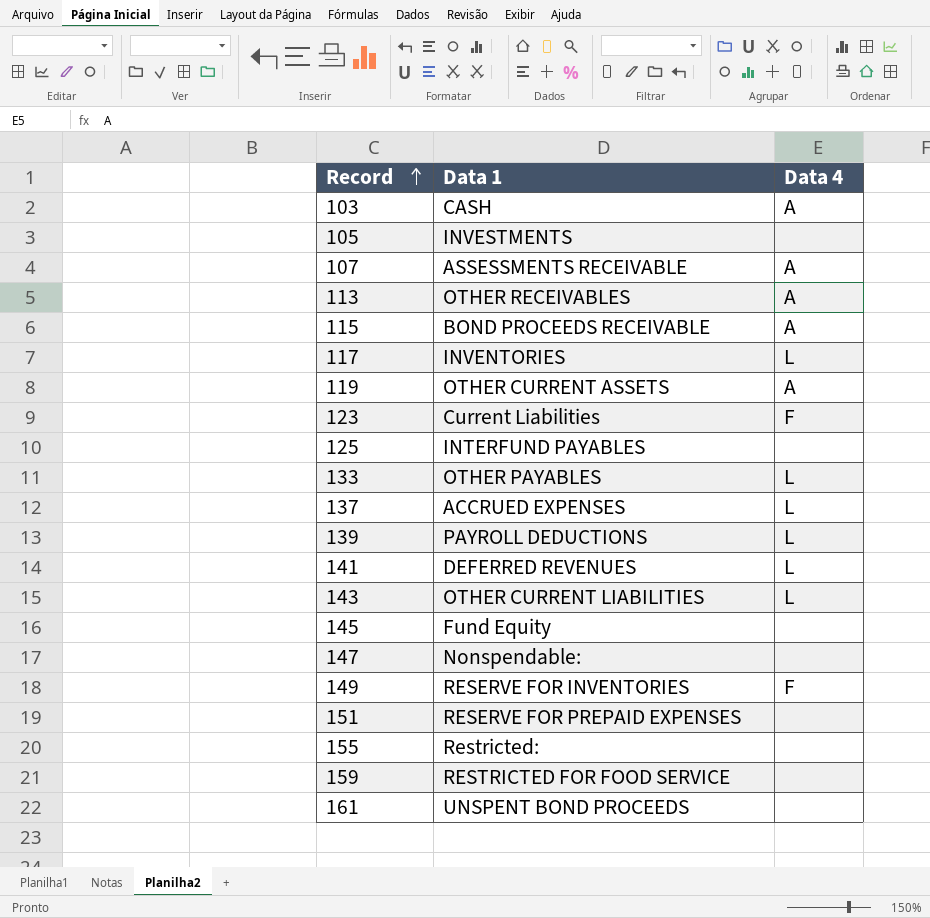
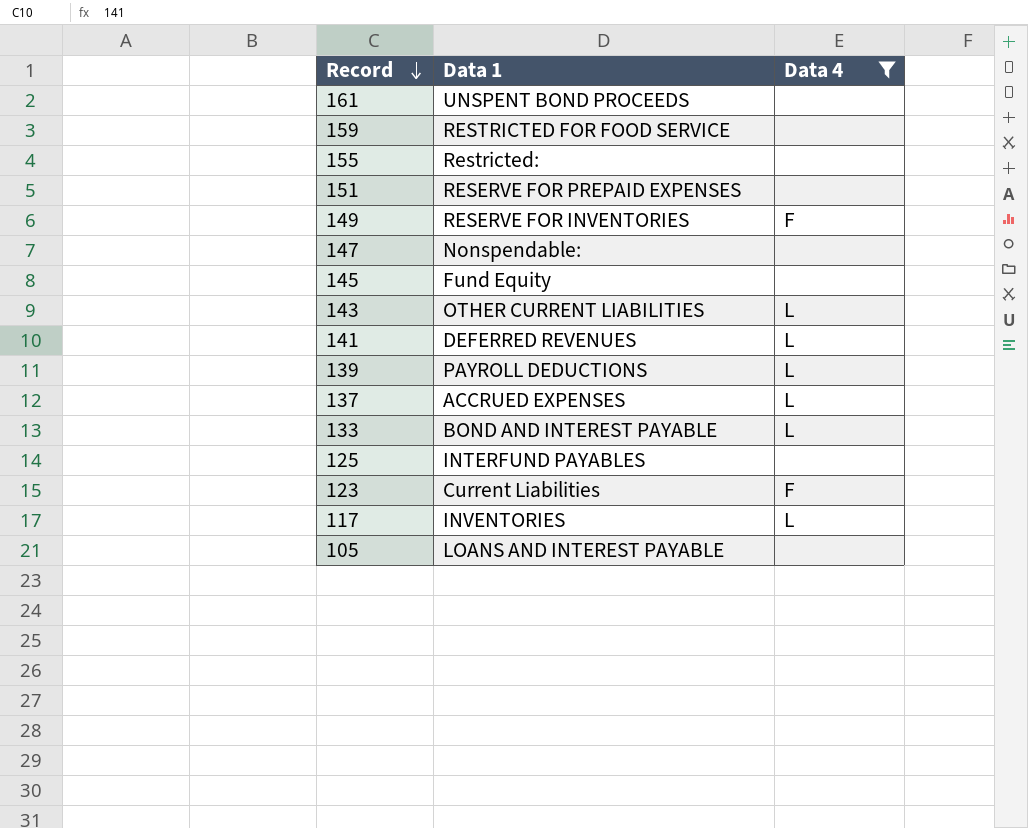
filter: none -> Data 4 != A
row order: Record ascending -> Record descending
133 | Data 1: OTHER PAYABLES -> BOND AND INTEREST PAYABLE
105 | Data 1: INVESTMENTS -> LOANS AND INTEREST PAYABLE

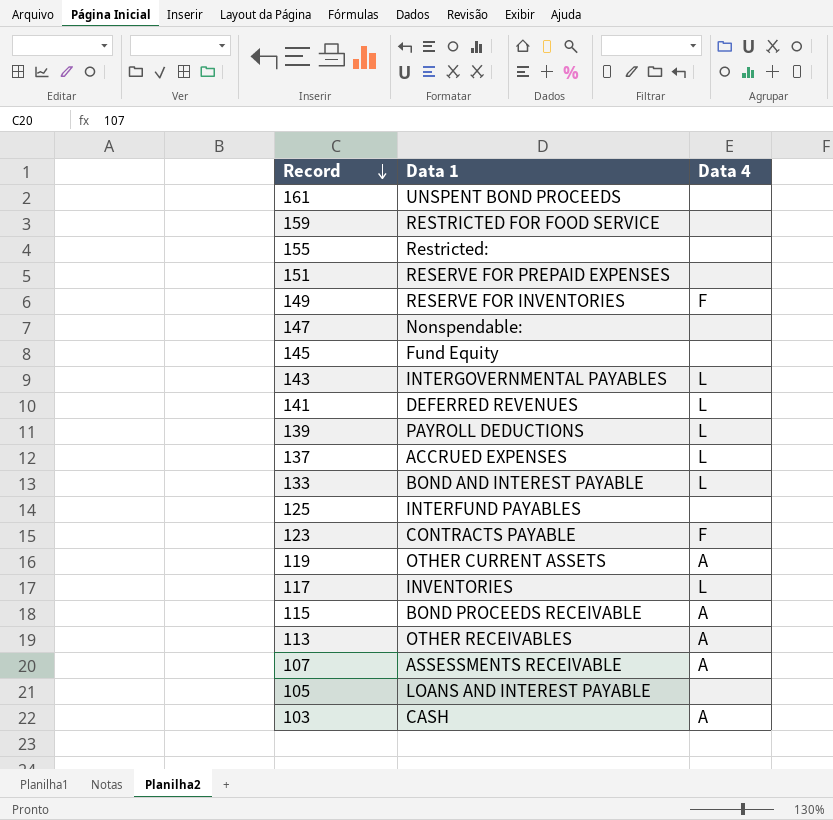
filter: Data 4 != A -> none
143 | Data 1: OTHER CURRENT LIABILITIES -> INTERGOVERNMENTAL PAYABLES
123 | Data 1: Current Liabilities -> CONTRACTS PAYABLE

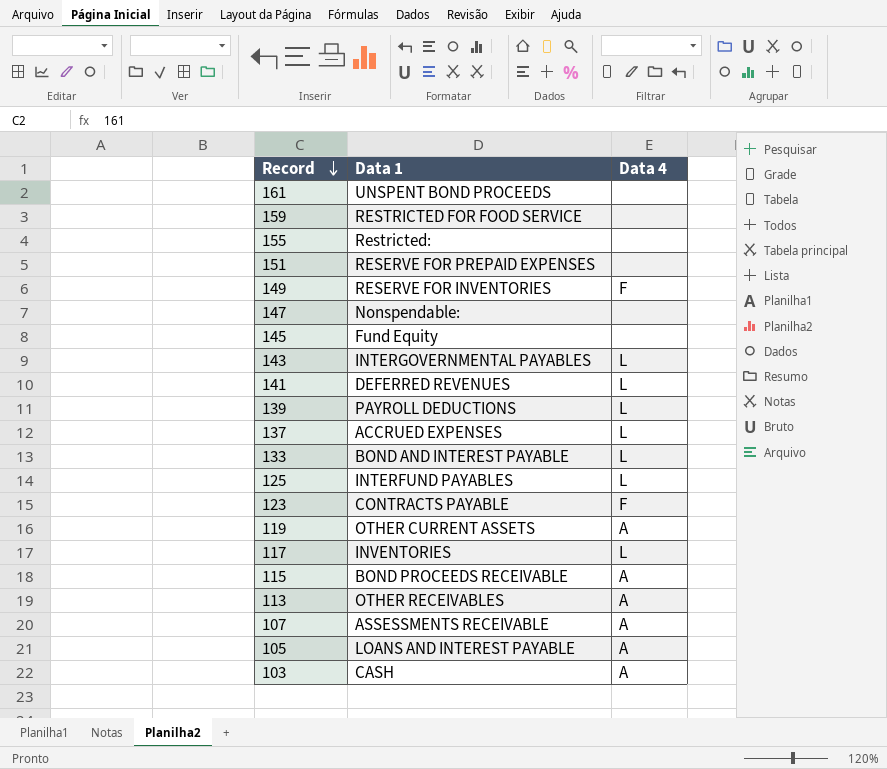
125 | Data 4: none -> L
105 | Data 4: none -> A

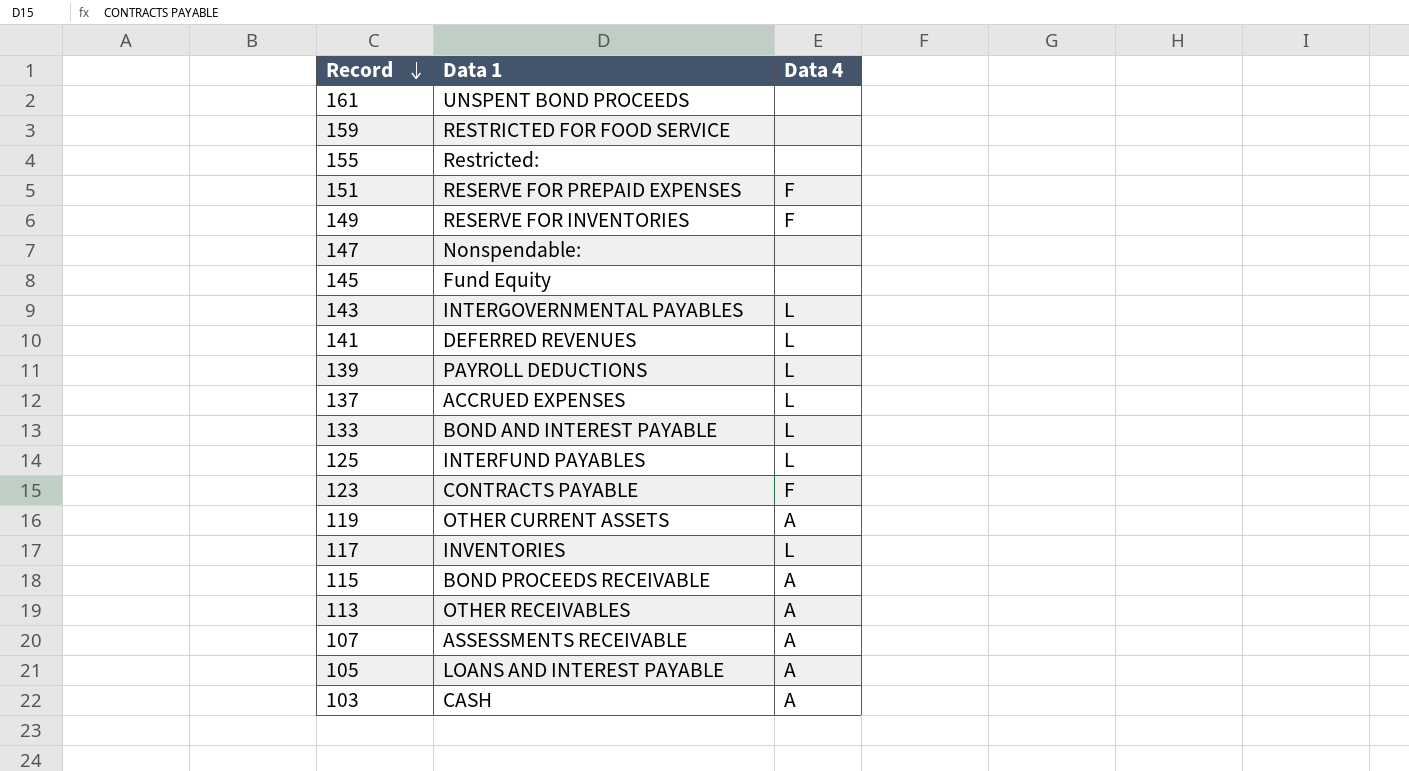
151 | Data 4: none -> F

